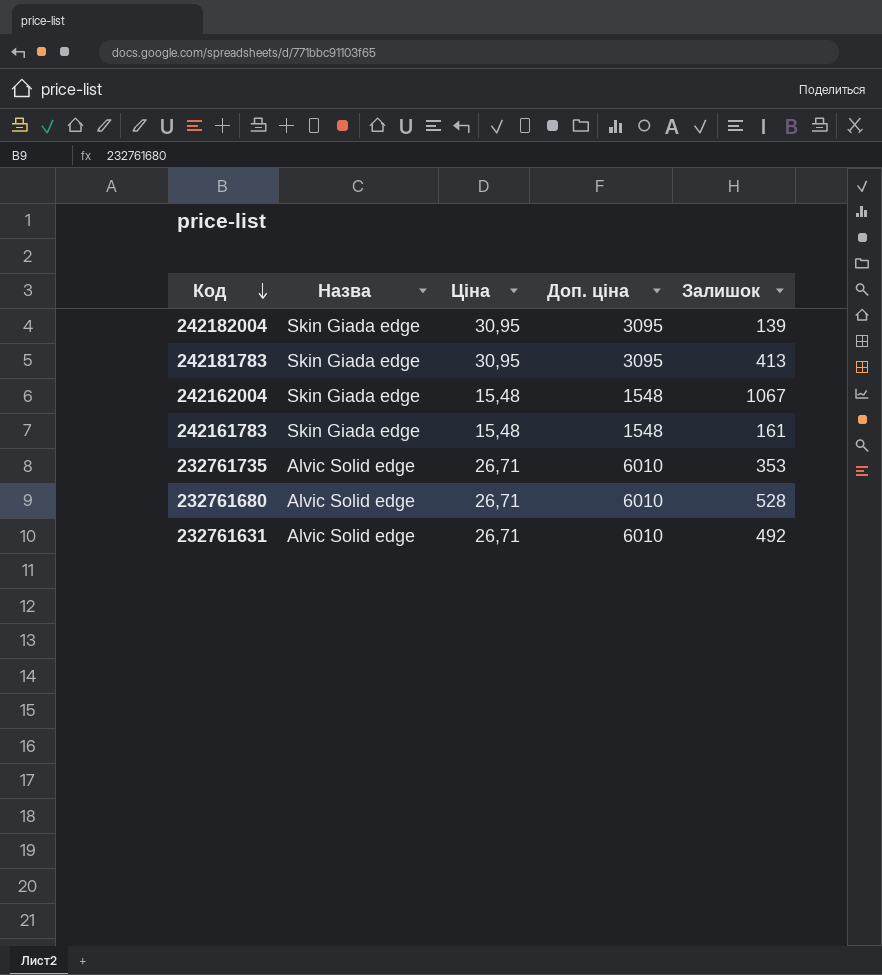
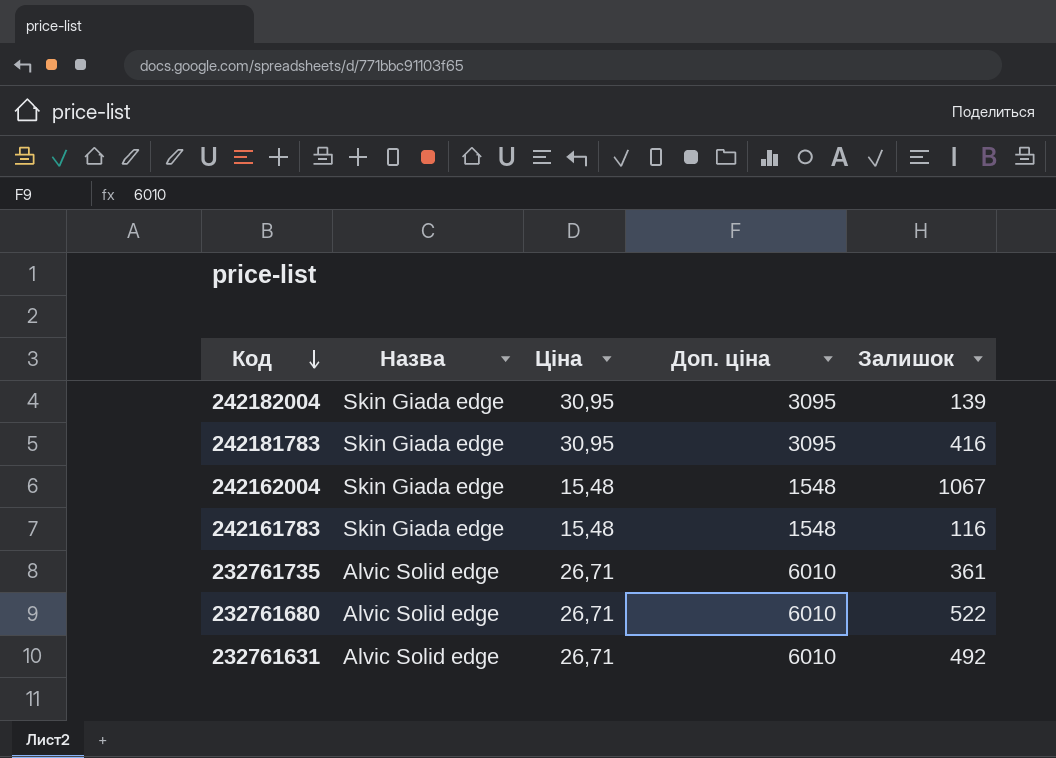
242181783 | Залишок: 413 -> 416
242161783 | Залишок: 161 -> 116
232761735 | Залишок: 353 -> 361
232761680 | Залишок: 528 -> 522

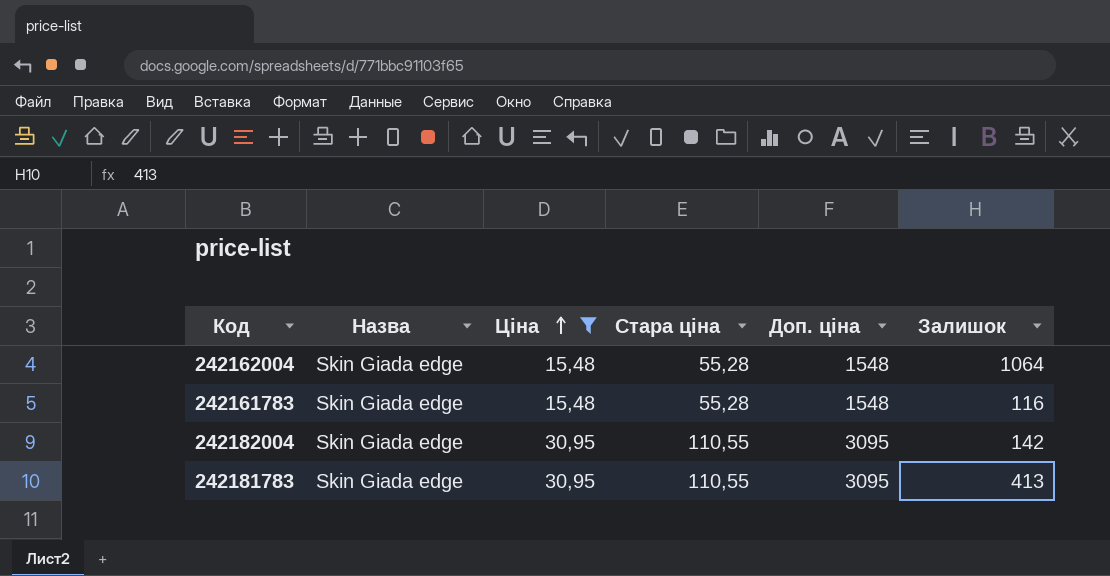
filter: none -> Ціна != 26,71
row order: Код descending -> Ціна ascending
column Стара ціна | position: none -> 4
242162004 | Залишок: 1067 -> 1064
242182004 | Залишок: 139 -> 142
242181783 | Залишок: 416 -> 413

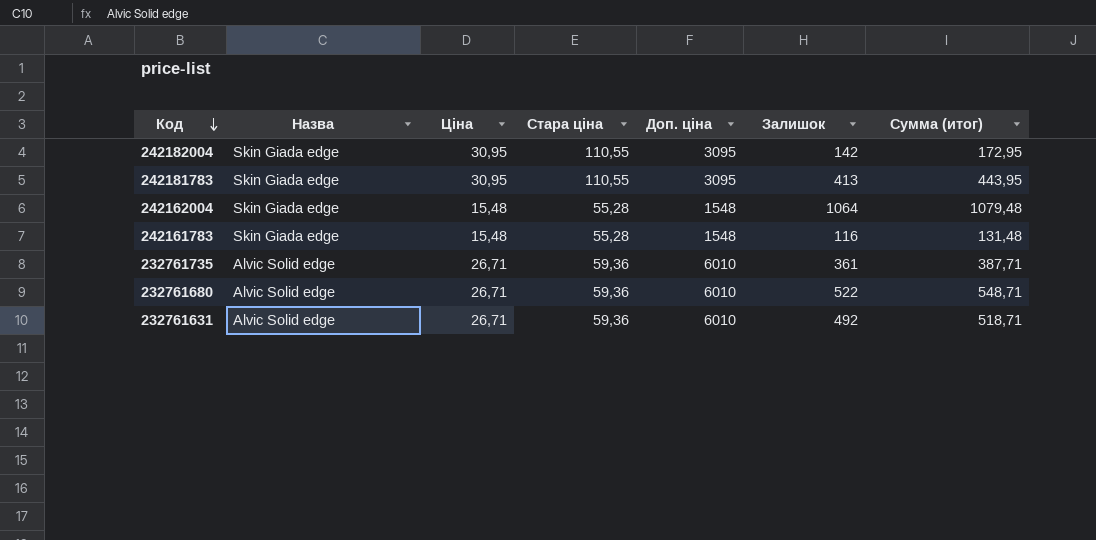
filter: Ціна != 26,71 -> none
row order: Ціна ascending -> Код descending
column Сумма (итог) | formula: none -> [Ціна] + [Залишок]

